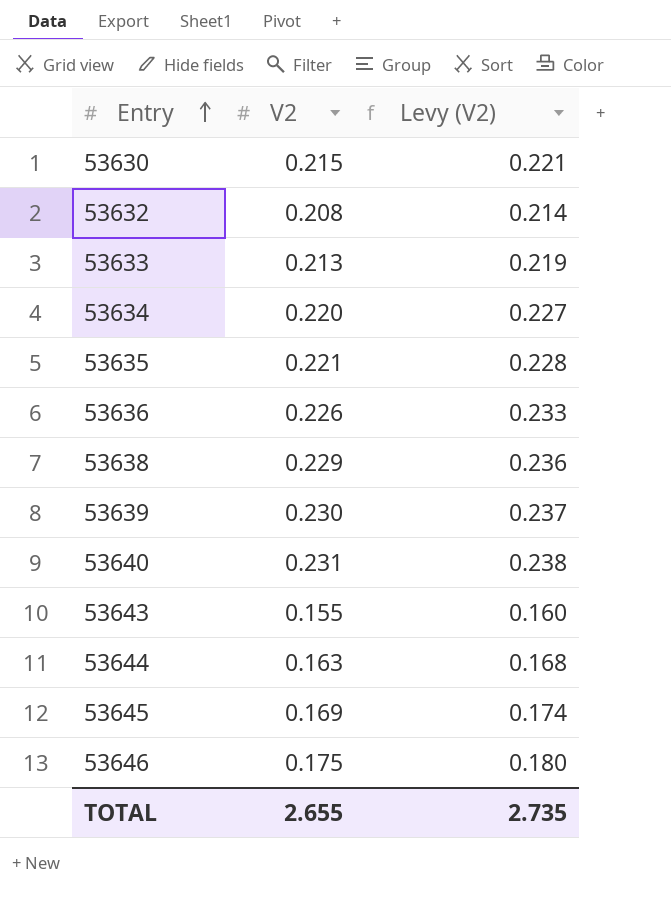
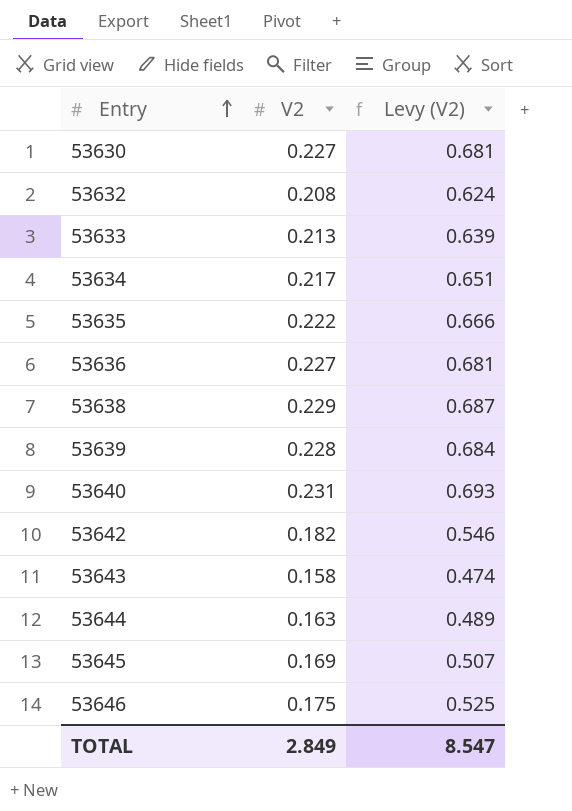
column Levy (V2) | formula: [V2] * 1.03 -> [V2] * 3
53630 | V2: 0.215 -> 0.227
53634 | V2: 0.220 -> 0.217
53635 | V2: 0.221 -> 0.222
53636 | V2: 0.226 -> 0.227
53639 | V2: 0.230 -> 0.228
row 53642: none -> 0.182 | 0.546
53643 | V2: 0.155 -> 0.158
TOTAL | V2: 2.655 -> 2.849
TOTAL | Levy (V2): 2.735 -> 8.547

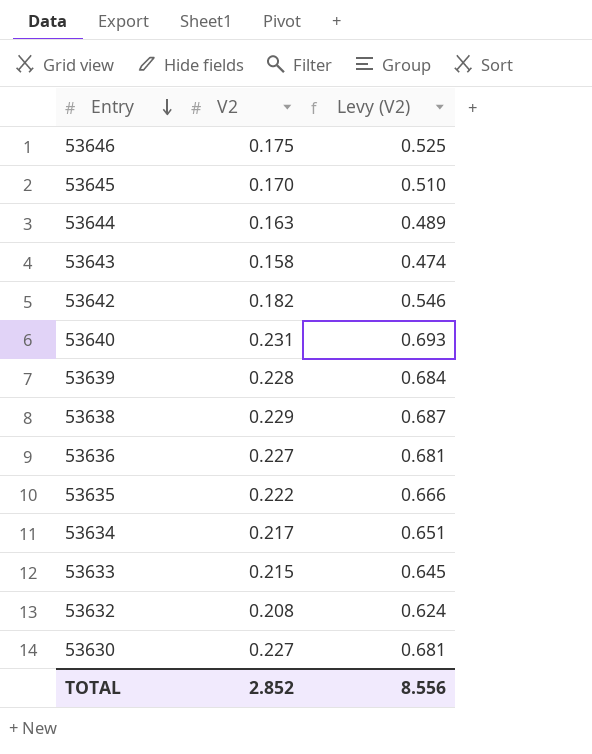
row order: Entry ascending -> Entry descending
53645 | V2: 0.169 -> 0.170
53645 | Levy (V2): 0.507 -> 0.510
53633 | V2: 0.213 -> 0.215
53633 | Levy (V2): 0.639 -> 0.645
TOTAL | V2: 2.849 -> 2.852
TOTAL | Levy (V2): 8.547 -> 8.556

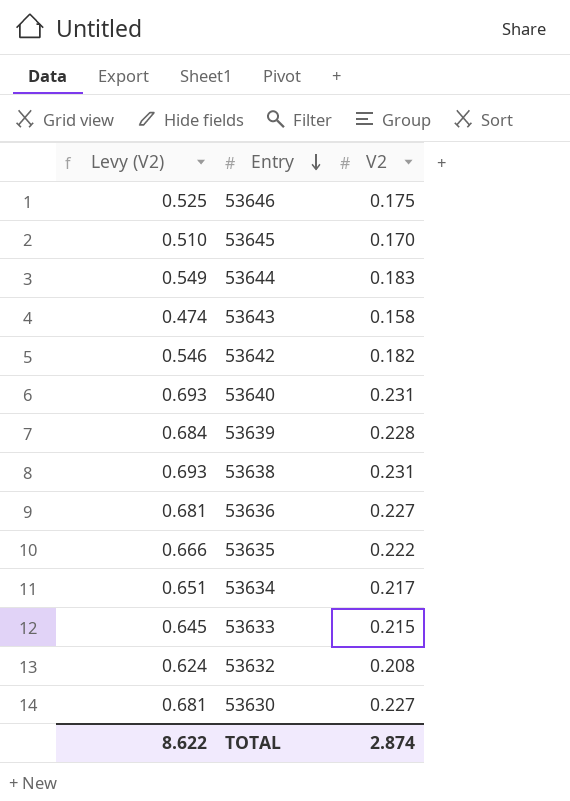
column Levy (V2) | position: 3 -> 1
53644 | Levy (V2): 0.489 -> 0.549
53644 | V2: 0.163 -> 0.183
53638 | Levy (V2): 0.687 -> 0.693
53638 | V2: 0.229 -> 0.231
TOTAL | Levy (V2): 8.556 -> 8.622
TOTAL | V2: 2.852 -> 2.874

